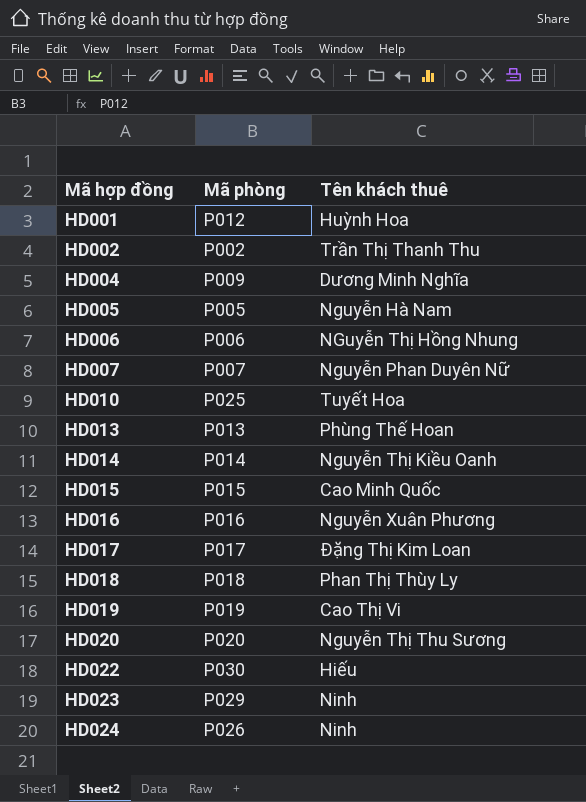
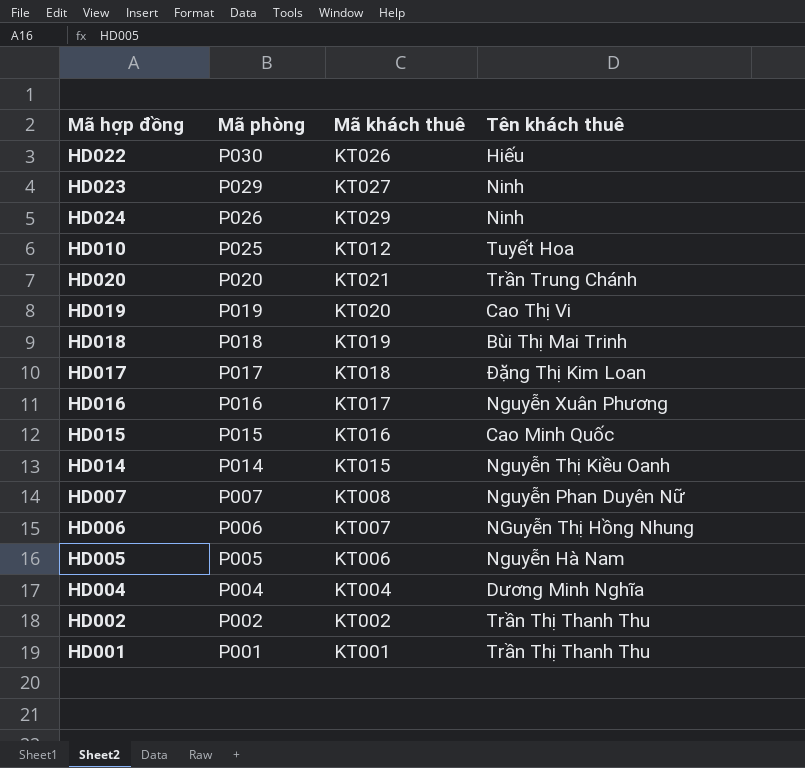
row order: Mã hợp đồng ascending -> Mã phòng descending
column Mã khách thuê | position: none -> 3
row HD013: P013 | Phùng Thế Hoan -> none
HD020 | Tên khách thuê: Nguyễn Thị Thu Sương -> Trần Trung Chánh
HD018 | Tên khách thuê: Phan Thị Thùy Ly -> Bùi Thị Mai Trinh
HD004 | Mã phòng: P009 -> P004
HD001 | Mã phòng: P012 -> P001
HD001 | Tên khách thuê: Huỳnh Hoa -> Trần Thị Thanh Thu

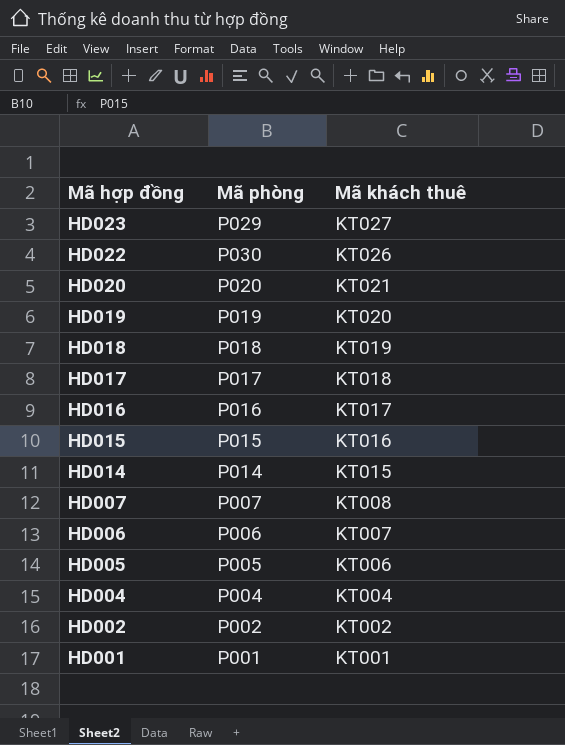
row order: Mã phòng descending -> Mã hợp đồng descending
column Tên khách thuê | position: 4 -> none
row HD024: P026 | KT029 | Ninh -> none
row HD010: P025 | KT012 | Tuyết Hoa -> none

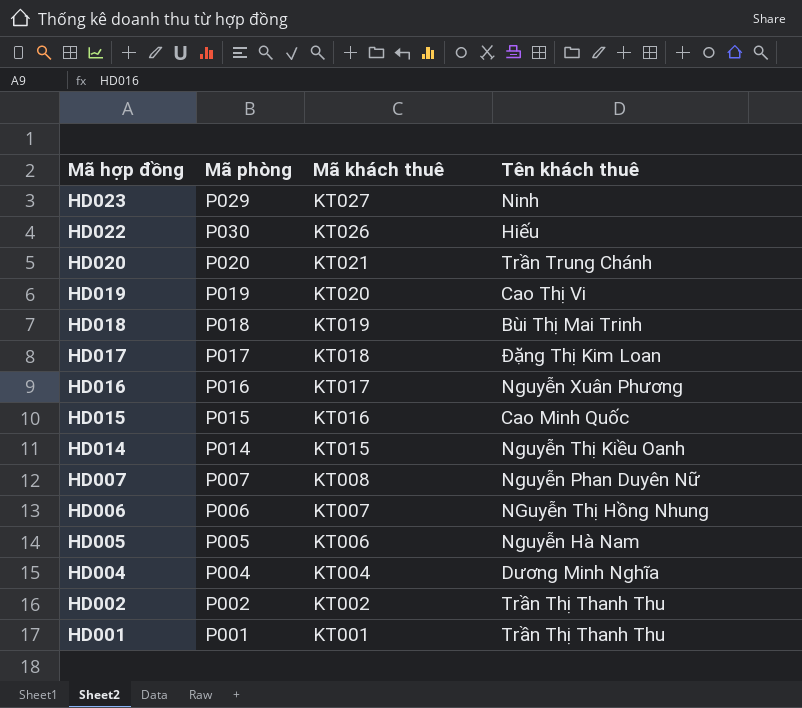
column Tên khách thuê | position: none -> 4

